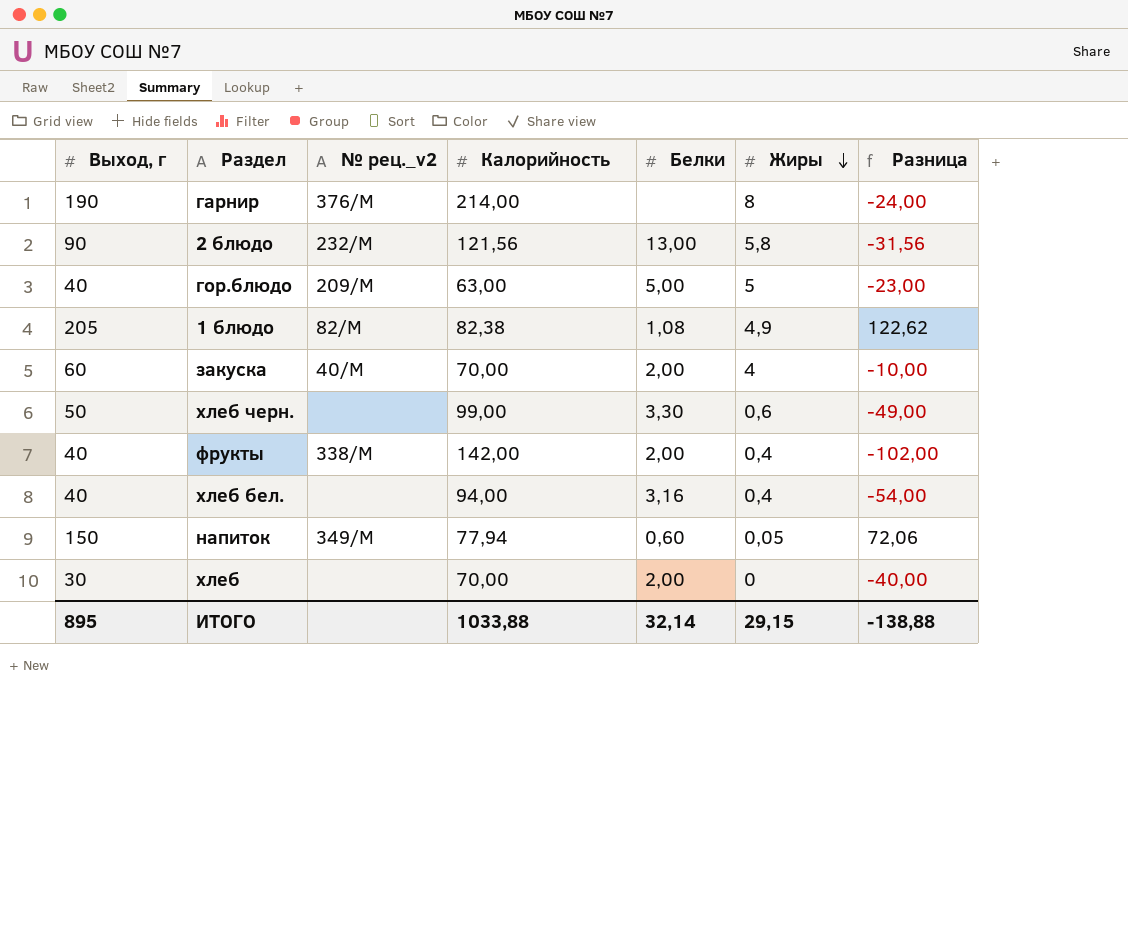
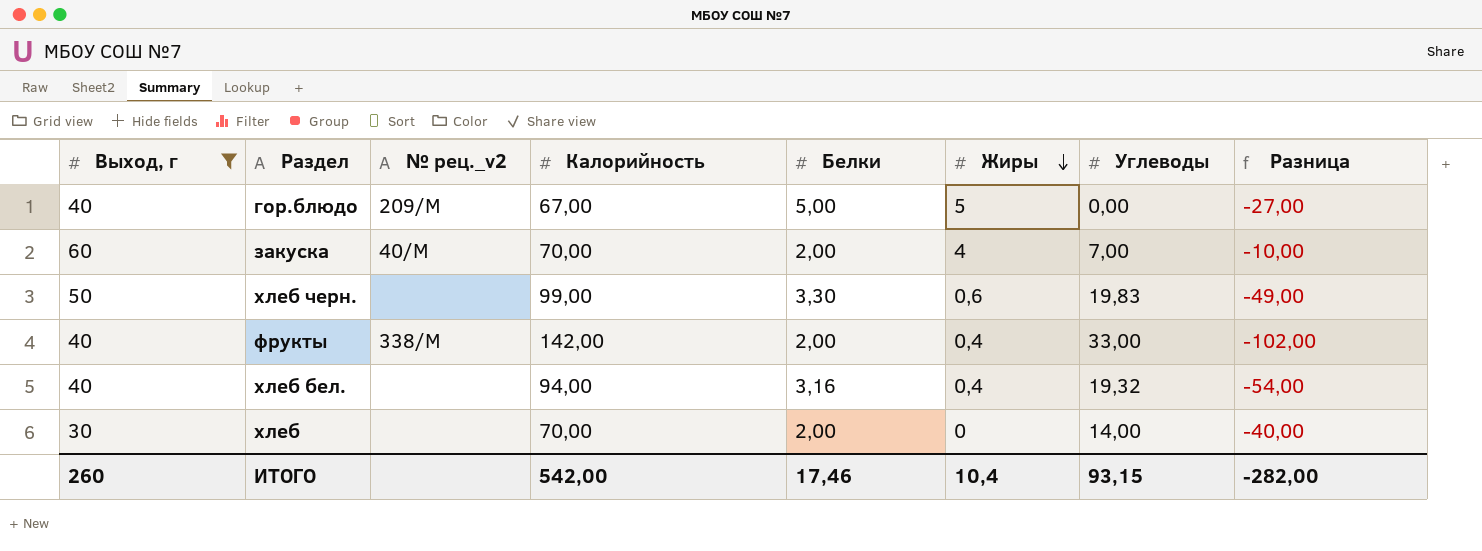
filter: none -> Выход, г <= 60
column Углеводы | position: none -> 7
гор.блюдо | Калорийность: 63,00 -> 67,00
гор.блюдо | Разница: -23,00 -> -27,00
ИТОГО | Выход, г: 895 -> 260
ИТОГО | Калорийность: 1033,88 -> 542,00
ИТОГО | Белки: 32,14 -> 17,46
ИТОГО | Жиры: 29,15 -> 10,4
ИТОГО | Разница: -138,88 -> -282,00

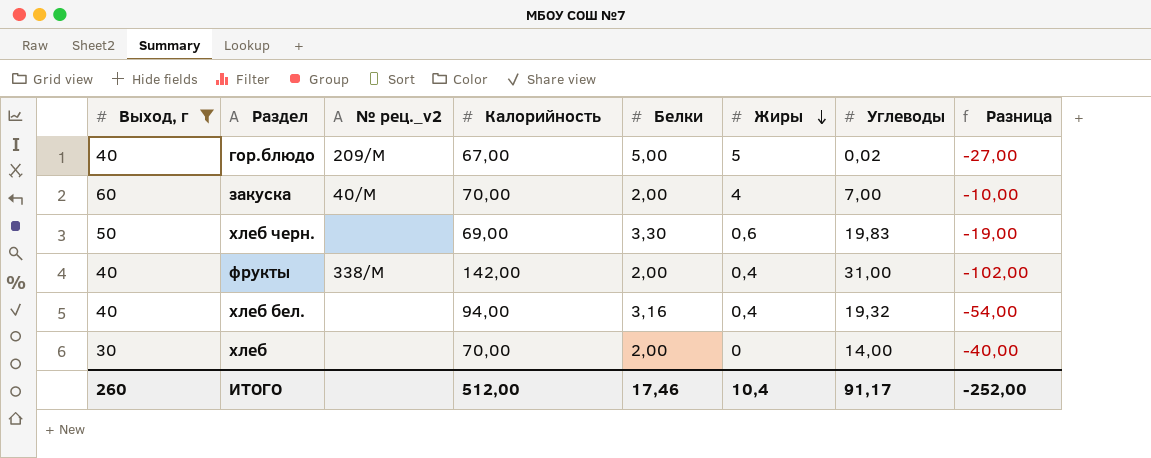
гор.блюдо | Углеводы: 0,00 -> 0,02
хлеб черн. | Калорийность: 99,00 -> 69,00
хлеб черн. | Разница: -49,00 -> -19,00
фрукты | Углеводы: 33,00 -> 31,00
ИТОГО | Калорийность: 542,00 -> 512,00
ИТОГО | Углеводы: 93,15 -> 91,17
ИТОГО | Разница: -282,00 -> -252,00

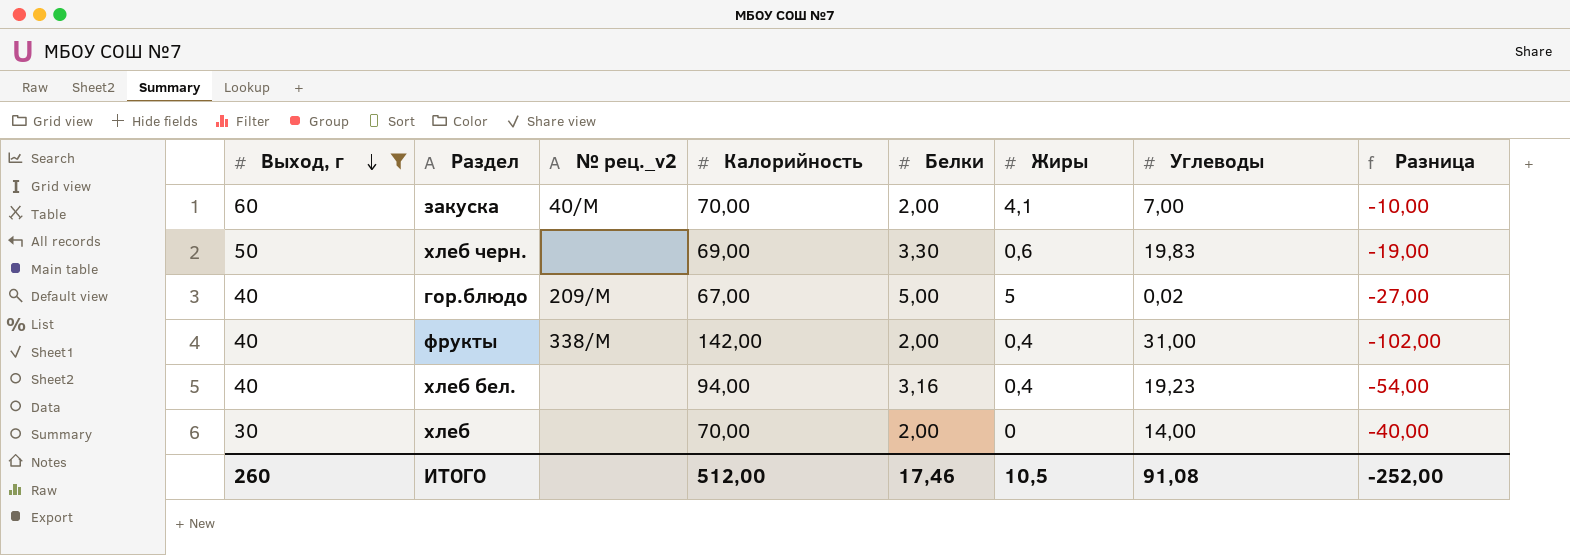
row order: Жиры descending -> Выход, г descending
закуска | Жиры: 4 -> 4,1
хлеб бел. | Углеводы: 19,32 -> 19,23
ИТОГО | Жиры: 10,4 -> 10,5
ИТОГО | Углеводы: 91,17 -> 91,08

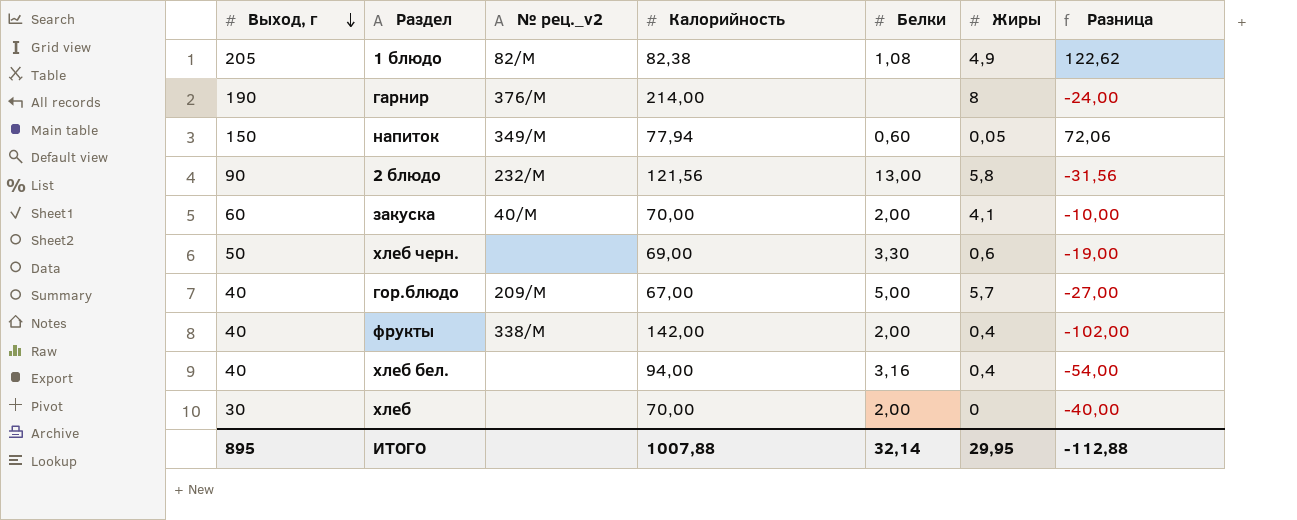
filter: Выход, г <= 60 -> none
column Углеводы | position: 7 -> none
гор.блюдо | Жиры: 5 -> 5,7
ИТОГО | Выход, г: 260 -> 895
ИТОГО | Калорийность: 512,00 -> 1007,88
ИТОГО | Белки: 17,46 -> 32,14
ИТОГО | Жиры: 10,5 -> 29,95
ИТОГО | Разница: -252,00 -> -112,88

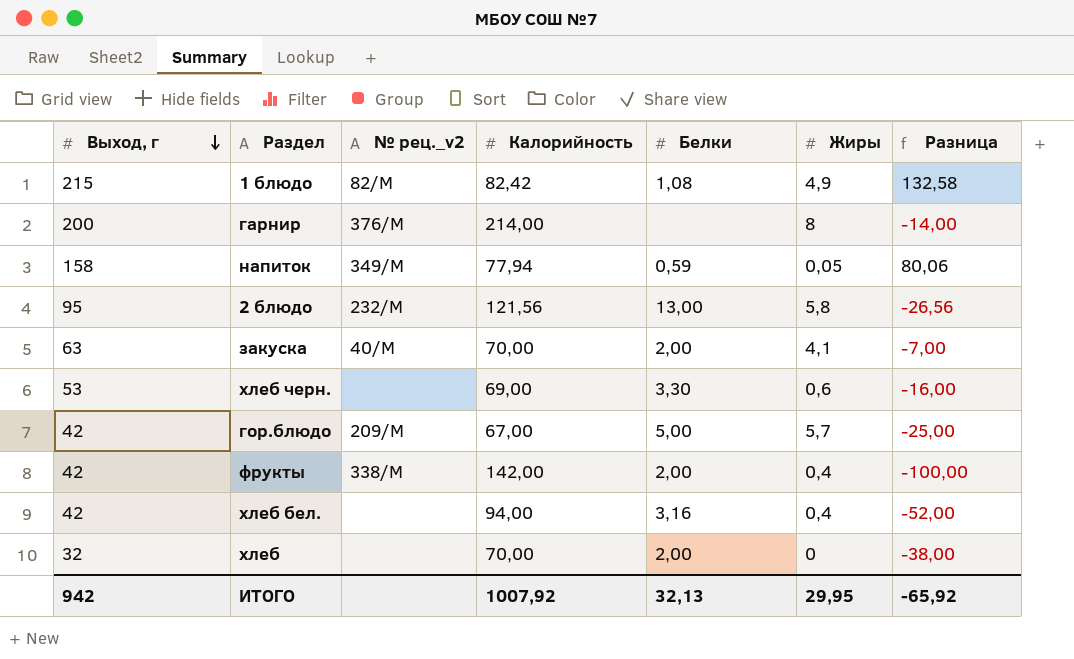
1 блюдо | Выход, г: 205 -> 215
1 блюдо | Калорийность: 82,38 -> 82,42
1 блюдо | Разница: 122,62 -> 132,58
гарнир | Выход, г: 190 -> 200
гарнир | Разница: -24,00 -> -14,00
напиток | Выход, г: 150 -> 158
напиток | Белки: 0,60 -> 0,59
напиток | Разница: 72,06 -> 80,06
2 блюдо | Выход, г: 90 -> 95
2 блюдо | Разница: -31,56 -> -26,56
закуска | Выход, г: 60 -> 63
закуска | Разница: -10,00 -> -7,00
хлеб черн. | Выход, г: 50 -> 53
хлеб черн. | Разница: -19,00 -> -16,00
гор.блюдо | Выход, г: 40 -> 42
гор.блюдо | Разница: -27,00 -> -25,00
фрукты | Выход, г: 40 -> 42
фрукты | Разница: -102,00 -> -100,00
хлеб бел. | Выход, г: 40 -> 42
хлеб бел. | Разница: -54,00 -> -52,00
хлеб | Выход, г: 30 -> 32
хлеб | Разница: -40,00 -> -38,00
ИТОГО | Выход, г: 895 -> 942
ИТОГО | Калорийность: 1007,88 -> 1007,92
ИТОГО | Белки: 32,14 -> 32,13
ИТОГО | Разница: -112,88 -> -65,92

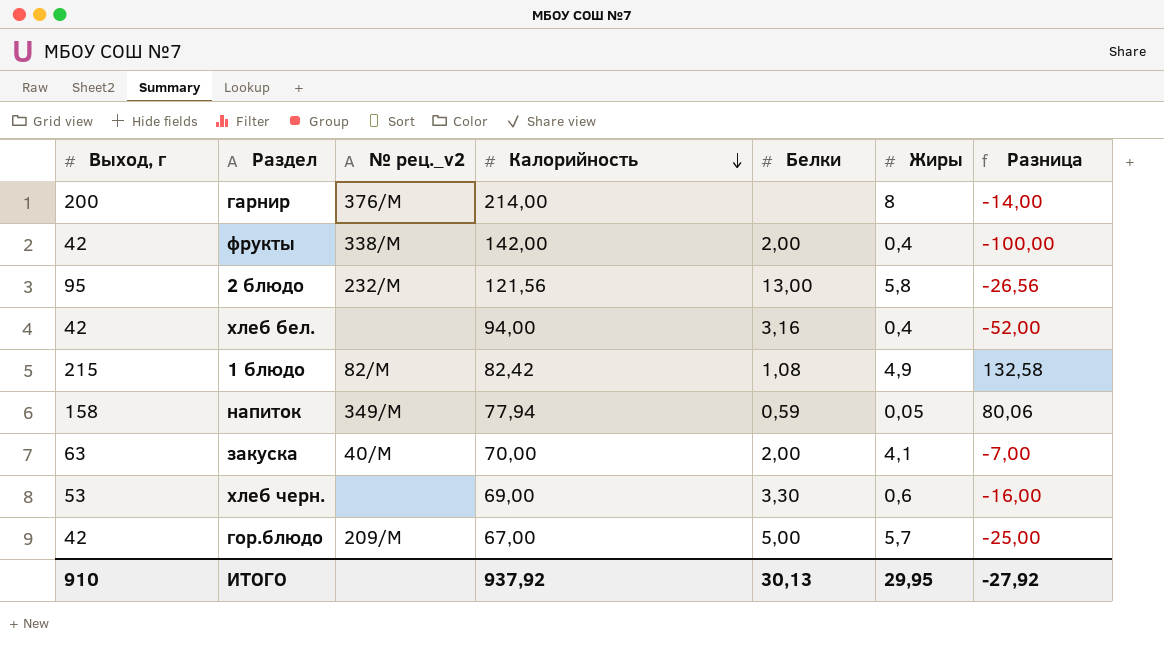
row order: Выход, г descending -> Калорийность descending
row хлеб: 32 | none | 70,00 | 2,00 | 0 | -38,00 -> none
ИТОГО | Выход, г: 942 -> 910
ИТОГО | Калорийность: 1007,92 -> 937,92
ИТОГО | Белки: 32,13 -> 30,13
ИТОГО | Разница: -65,92 -> -27,92

